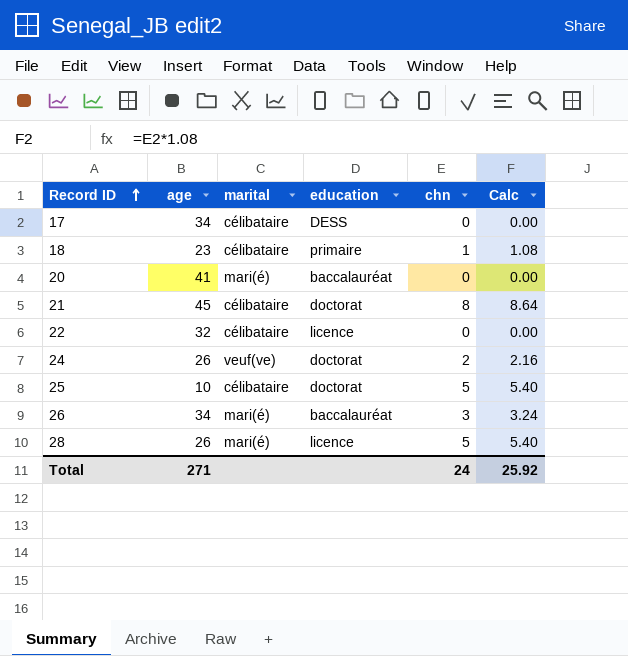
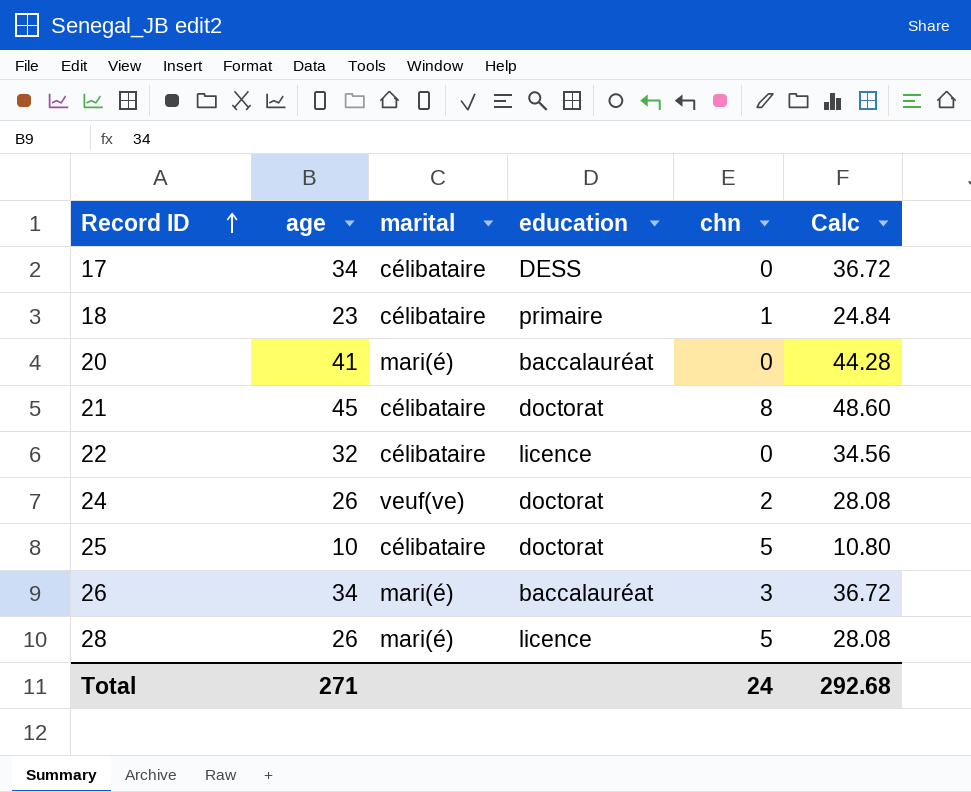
column Calc | formula: [chn] * 1.08 -> [age] * 1.08
Total | Calc: 25.92 -> 292.68

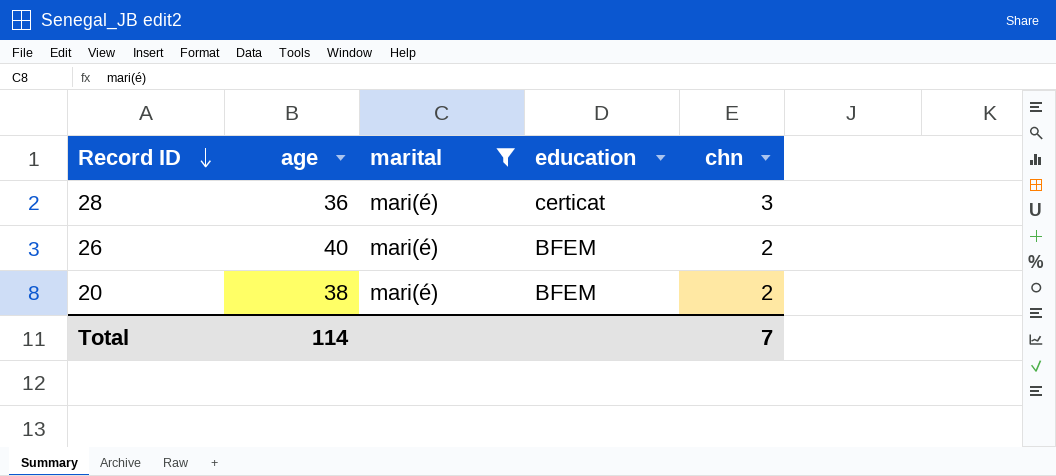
filter: none -> marital = mari(é)
row order: Record ID ascending -> Record ID descending
column Calc | formula: [age] * 1.08 -> none
28 | age: 26 -> 36
28 | education: licence -> certicat
28 | chn: 5 -> 3
26 | age: 34 -> 40
26 | education: baccalauréat -> BFEM
26 | chn: 3 -> 2
20 | age: 41 -> 38
20 | education: baccalauréat -> BFEM
20 | chn: 0 -> 2
Total | age: 271 -> 114
Total | chn: 24 -> 7

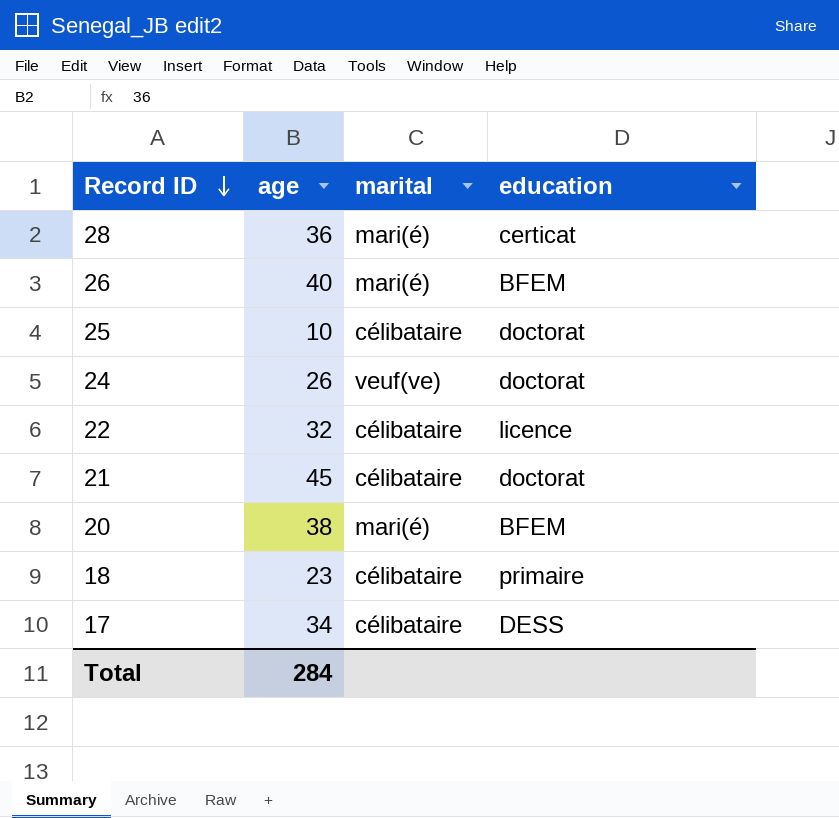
filter: marital = mari(é) -> none
column chn | position: 5 -> none
Total | age: 114 -> 284

